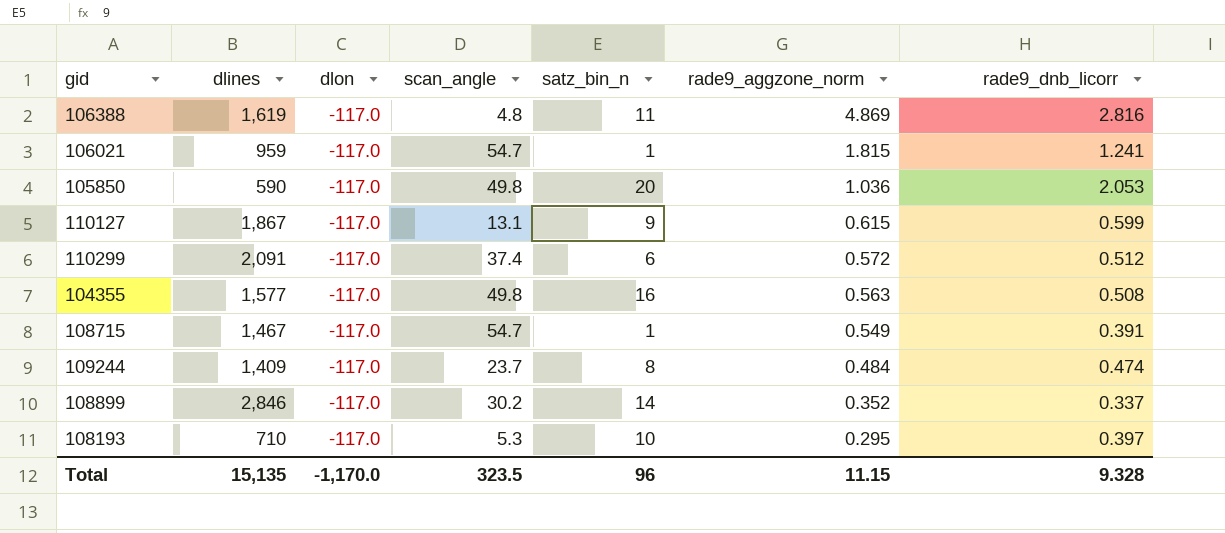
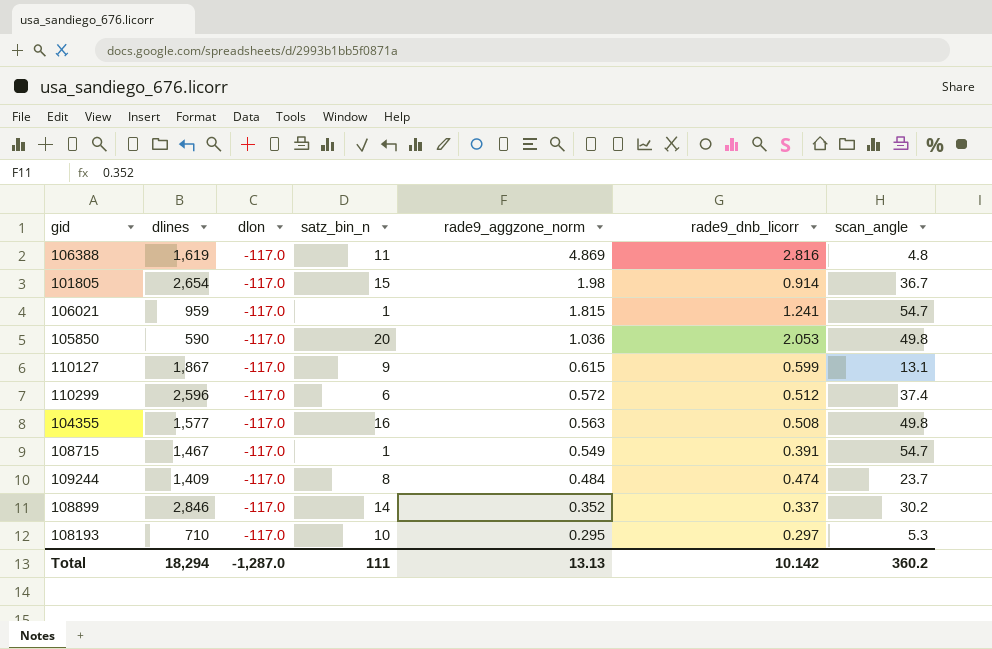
column scan_angle | position: 4 -> 7
row 101805: none -> 2,654 | -117.0 | 15 | 1.98 | 0.914 | 36.7
110299 | dlines: 2,091 -> 2,596
108193 | rade9_dnb_licorr: 0.397 -> 0.297
Total | dlines: 15,135 -> 18,294
Total | dlon: -1,170.0 -> -1,287.0
Total | satz_bin_n: 96 -> 111
Total | rade9_aggzone_norm: 11.15 -> 13.13
Total | rade9_dnb_licorr: 9.328 -> 10.142
Total | scan_angle: 323.5 -> 360.2

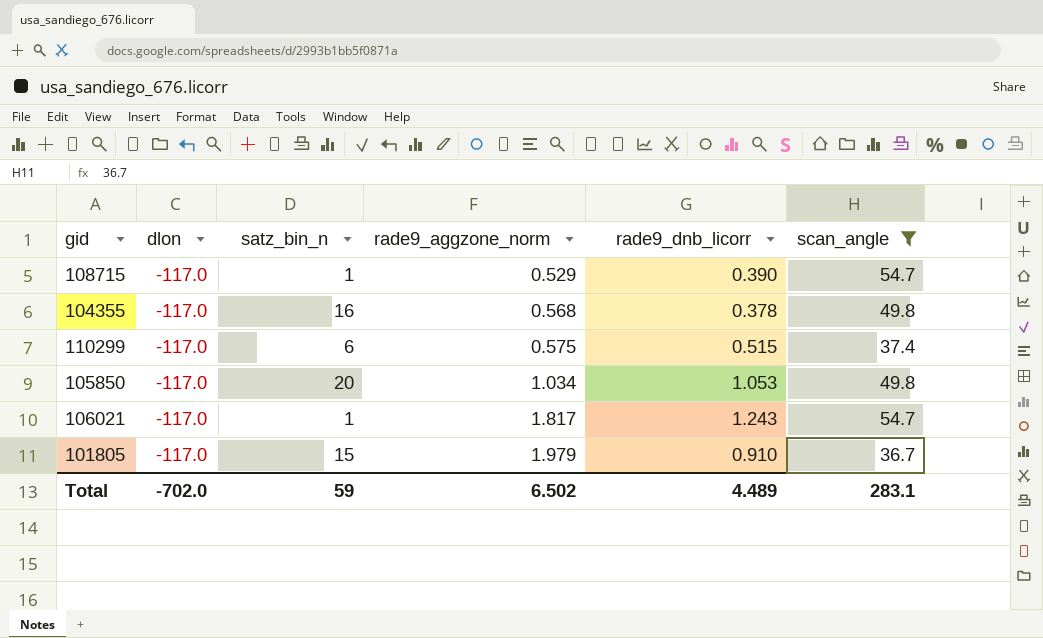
filter: none -> scan_angle >= 36.7
row order: rade9_aggzone_norm descending -> rade9_aggzone_norm ascending
column dlines | position: 2 -> none
108715 | rade9_aggzone_norm: 0.549 -> 0.529
108715 | rade9_dnb_licorr: 0.391 -> 0.390
104355 | rade9_aggzone_norm: 0.563 -> 0.568
104355 | rade9_dnb_licorr: 0.508 -> 0.378
110299 | rade9_aggzone_norm: 0.572 -> 0.575
110299 | rade9_dnb_licorr: 0.512 -> 0.515
105850 | rade9_aggzone_norm: 1.036 -> 1.034
105850 | rade9_dnb_licorr: 2.053 -> 1.053
106021 | rade9_aggzone_norm: 1.815 -> 1.817
106021 | rade9_dnb_licorr: 1.241 -> 1.243
101805 | rade9_aggzone_norm: 1.98 -> 1.979
101805 | rade9_dnb_licorr: 0.914 -> 0.910
Total | dlon: -1,287.0 -> -702.0
Total | satz_bin_n: 111 -> 59
Total | rade9_aggzone_norm: 13.13 -> 6.502
Total | rade9_dnb_licorr: 10.142 -> 4.489
Total | scan_angle: 360.2 -> 283.1

